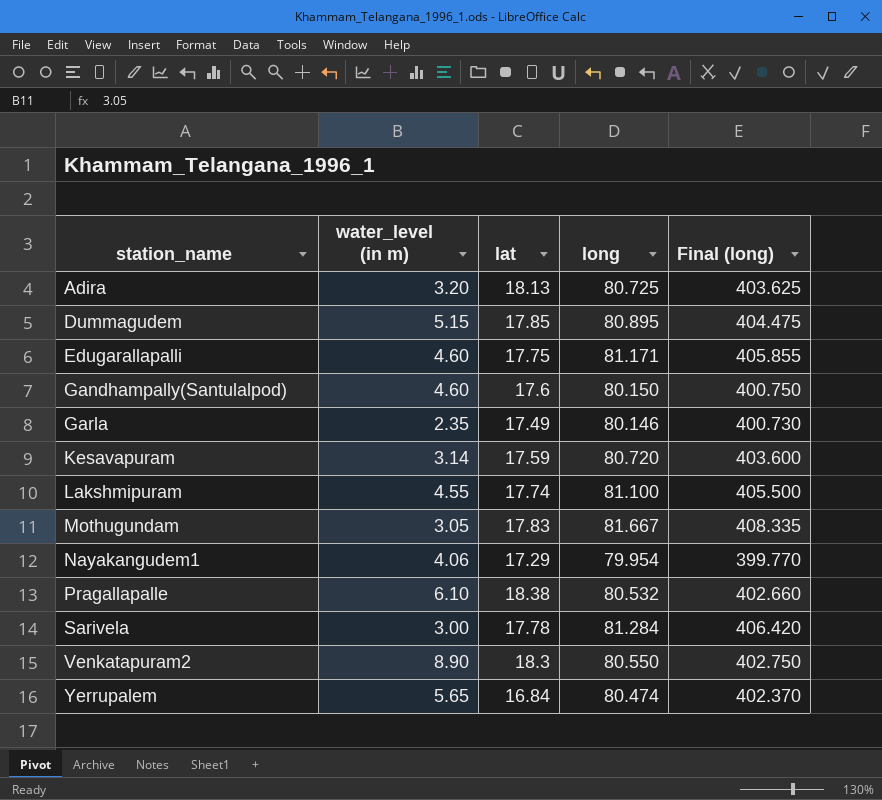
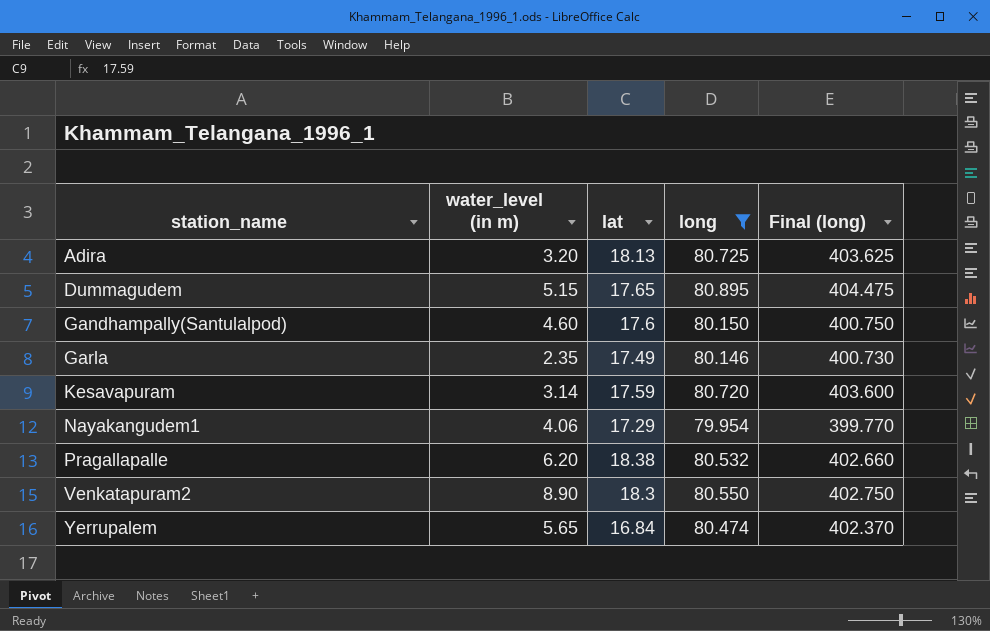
filter: none -> long <= 80.895
Dummagudem | lat: 17.85 -> 17.65
Pragallapalle | water_level (in m): 6.10 -> 6.20

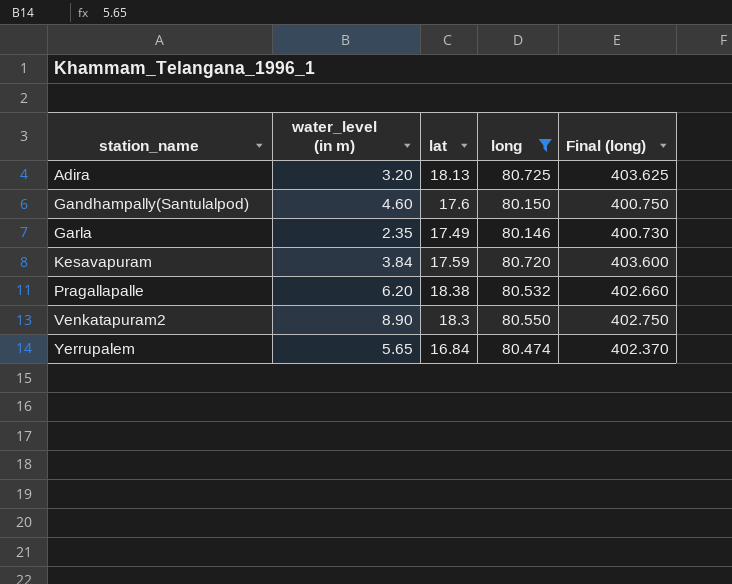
row Dummagudem: 5.15 | 17.65 | 80.895 | 404.475 -> none
row Nayakangudem1: 4.06 | 17.29 | 79.954 | 399.770 -> none
Kesavapuram | water_level (in m): 3.14 -> 3.84

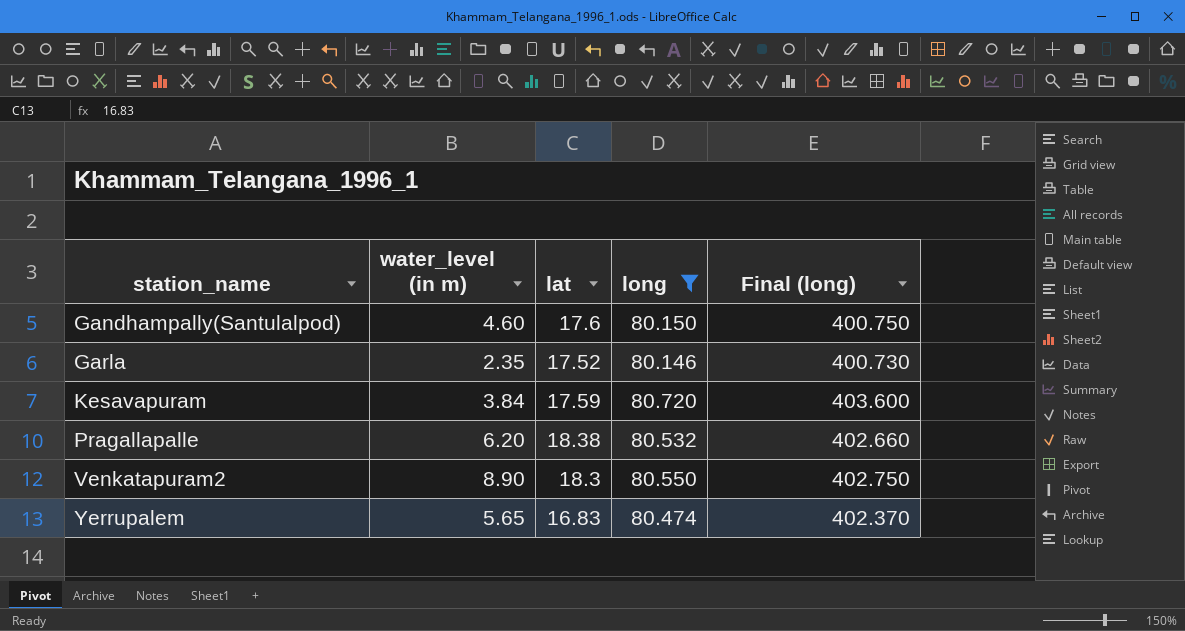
row Adira: 3.20 | 18.13 | 80.725 | 403.625 -> none
Garla | lat: 17.49 -> 17.52
Yerrupalem | lat: 16.84 -> 16.83

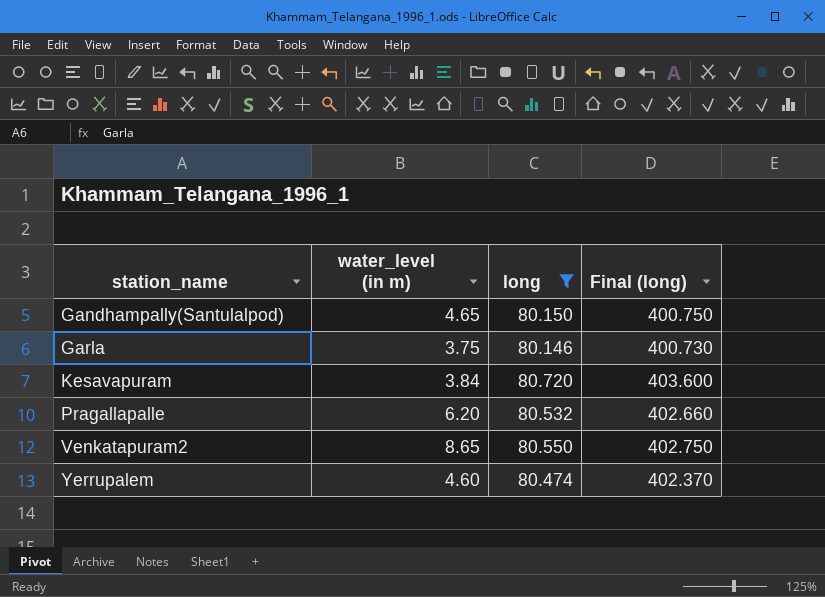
column lat | position: 3 -> none
Gandhampally(Santulalpod) | water_level (in m): 4.60 -> 4.65
Garla | water_level (in m): 2.35 -> 3.75
Venkatapuram2 | water_level (in m): 8.90 -> 8.65
Yerrupalem | water_level (in m): 5.65 -> 4.60

